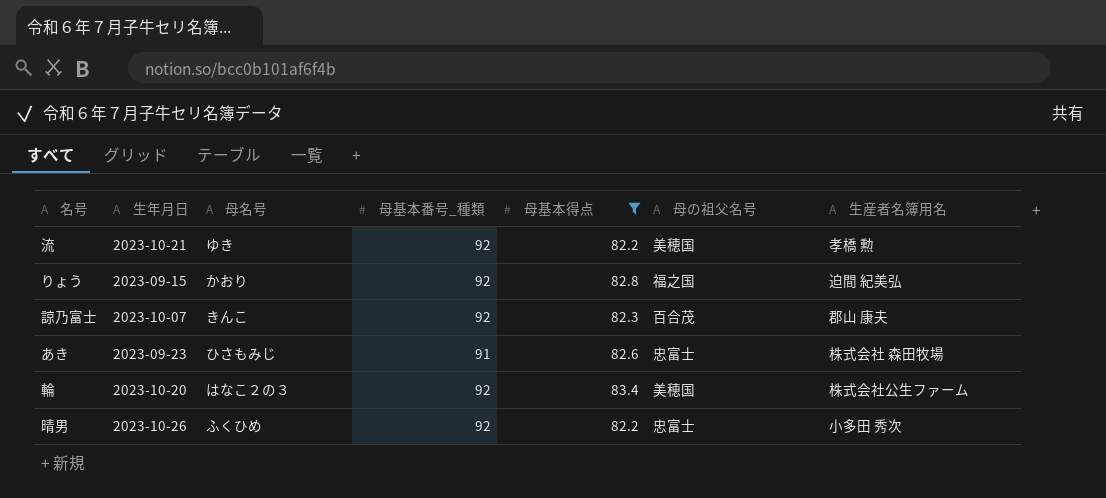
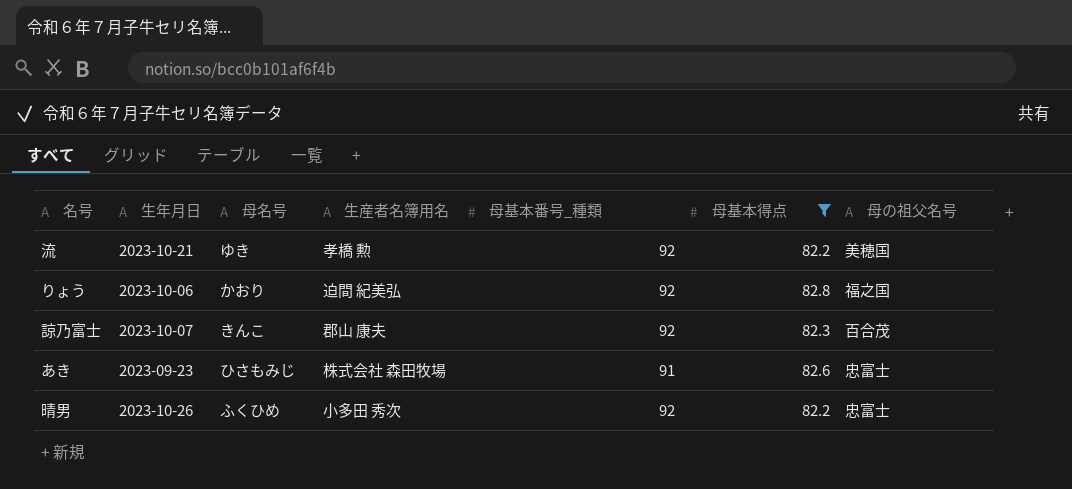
column 生産者名簿用名 | position: 7 -> 4
row 輪: 2023-10-20 | はなこ２の３ | 92 | 83.4 | 美穂国 | 株式会社公生ファーム -> none
りょう | 生年月日: 2023-09-15 -> 2023-10-06

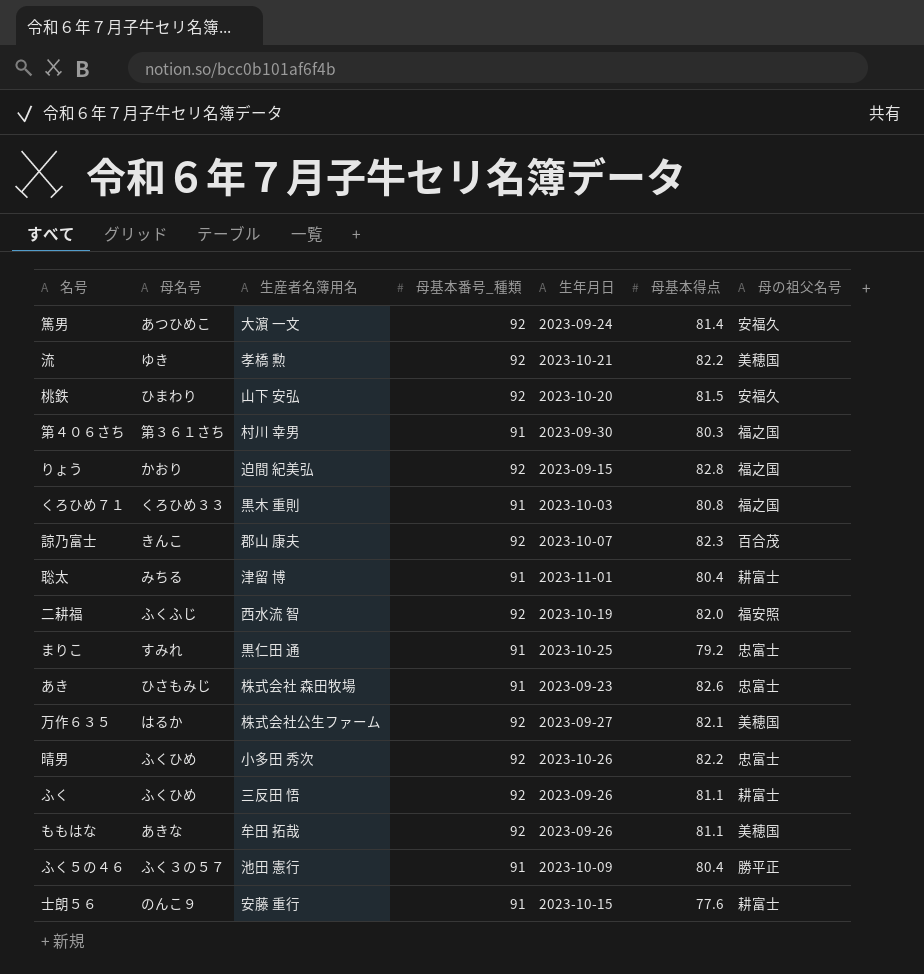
filter: 母基本得点 >= 82.2 -> none
column 生年月日 | position: 2 -> 5
りょう | 生年月日: 2023-10-06 -> 2023-09-15

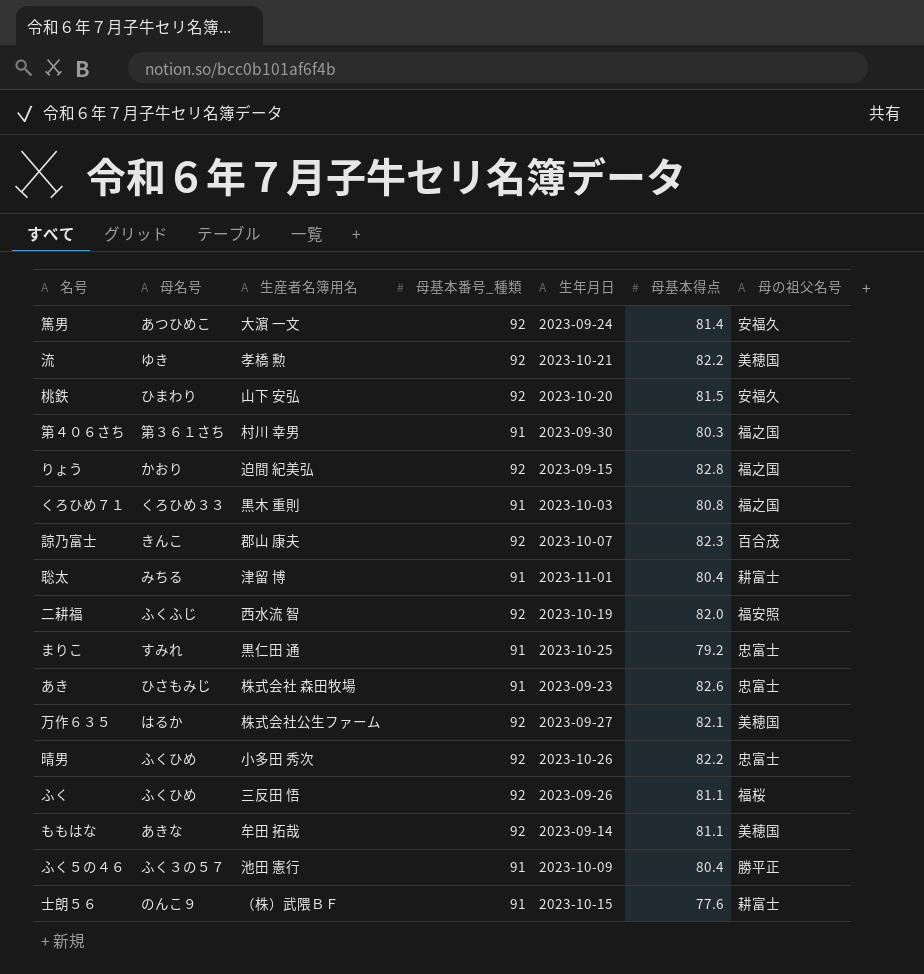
ふく | 母の祖父名号: 耕富士 -> 福桜
ももはな | 生年月日: 2023-09-26 -> 2023-09-14
士朗５６ | 生産者名簿用名: 安藤 重行 -> （株）武隈ＢＦ

